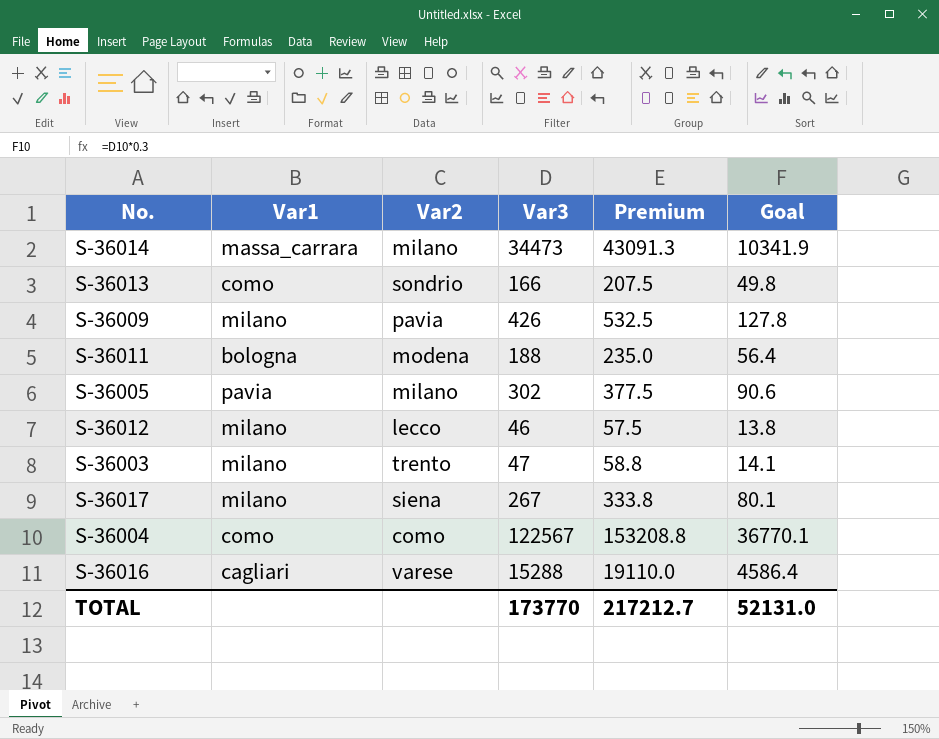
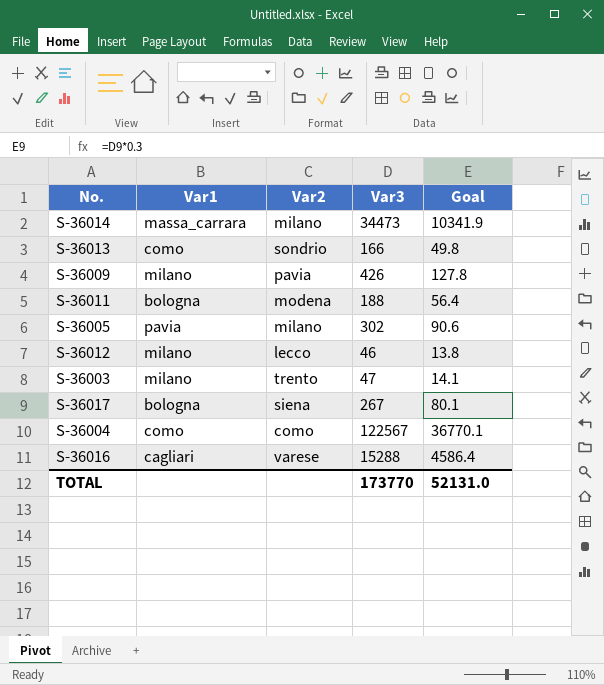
column Premium | formula: [Var3] * 1.25 -> none
S-36017 | Var1: milano -> bologna

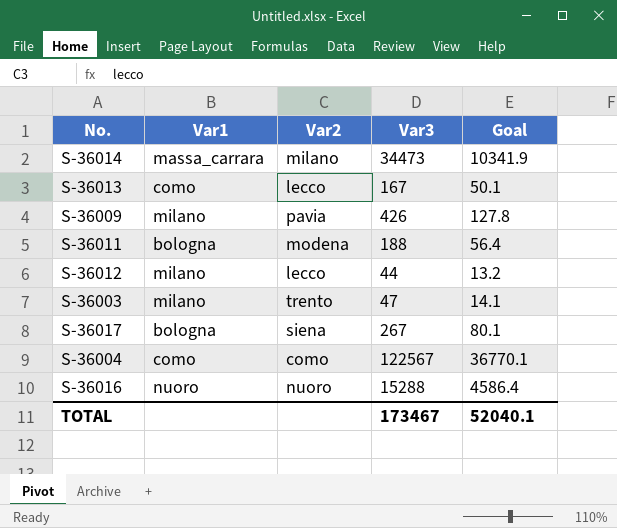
row S-36005: pavia | milano | 302 | 90.6 -> none
S-36013 | Var2: sondrio -> lecco
S-36013 | Var3: 166 -> 167
S-36013 | Goal: 49.8 -> 50.1
S-36012 | Var3: 46 -> 44
S-36012 | Goal: 13.8 -> 13.2
S-36016 | Var1: cagliari -> nuoro
S-36016 | Var2: varese -> nuoro
TOTAL | Var3: 173770 -> 173467
TOTAL | Goal: 52131.0 -> 52040.1

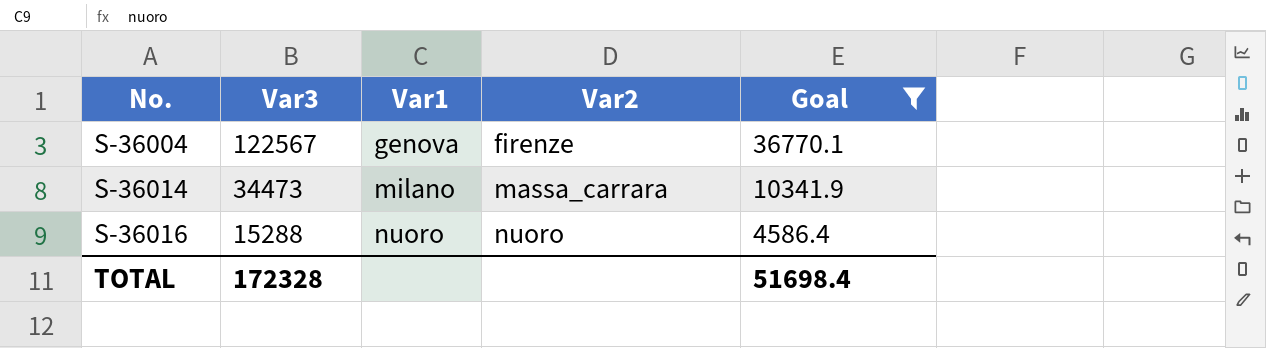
filter: none -> Goal >= 4586.4
row order: none -> No. ascending
column Var3 | position: 4 -> 2
S-36004 | Var1: como -> genova
S-36004 | Var2: como -> firenze
S-36014 | Var1: massa_carrara -> milano
S-36014 | Var2: milano -> massa_carrara
TOTAL | Var3: 173467 -> 172328
TOTAL | Goal: 52040.1 -> 51698.4

